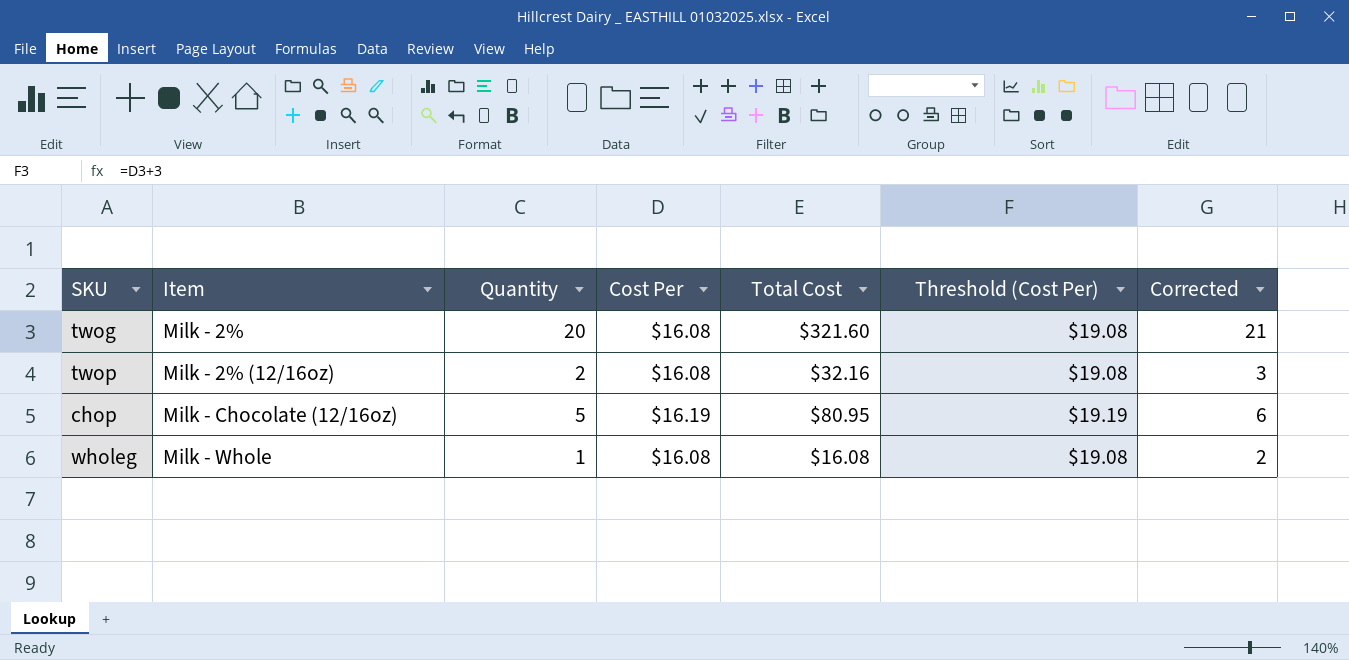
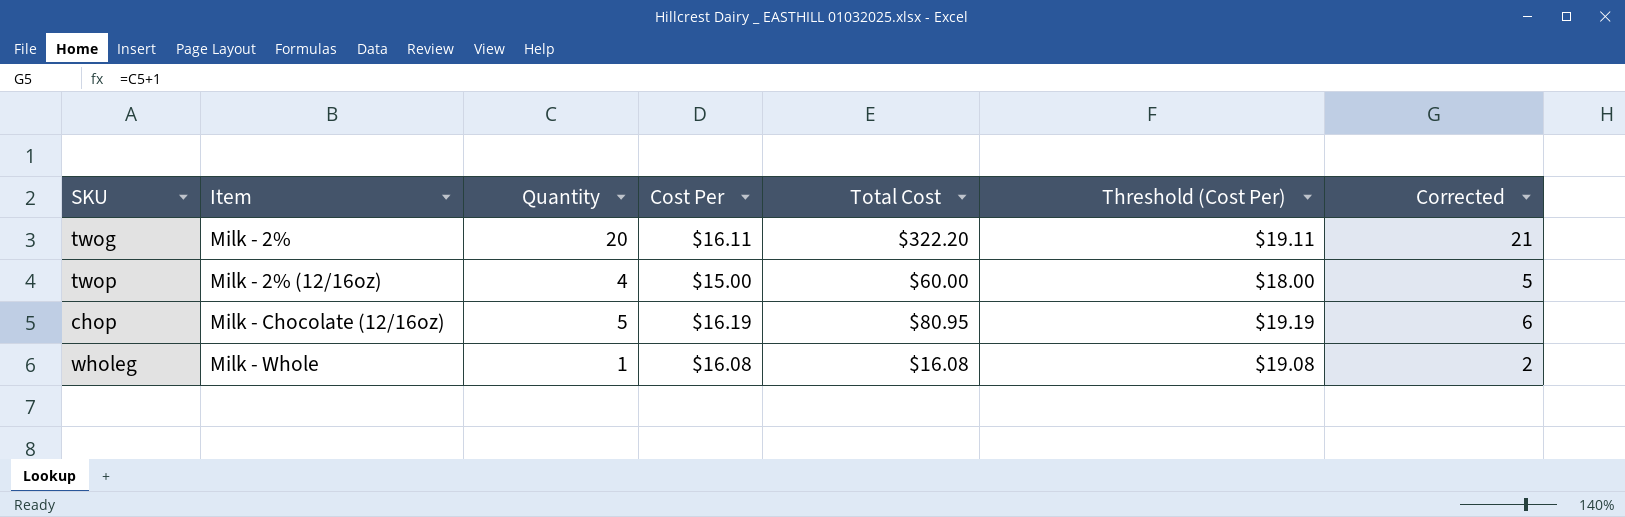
twog | Cost Per: $16.08 -> $16.11
twog | Total Cost: $321.60 -> $322.20
twog | Threshold (Cost Per): $19.08 -> $19.11
twop | Quantity: 2 -> 4
twop | Cost Per: $16.08 -> $15.00
twop | Total Cost: $32.16 -> $60.00
twop | Threshold (Cost Per): $19.08 -> $18.00
twop | Corrected: 3 -> 5

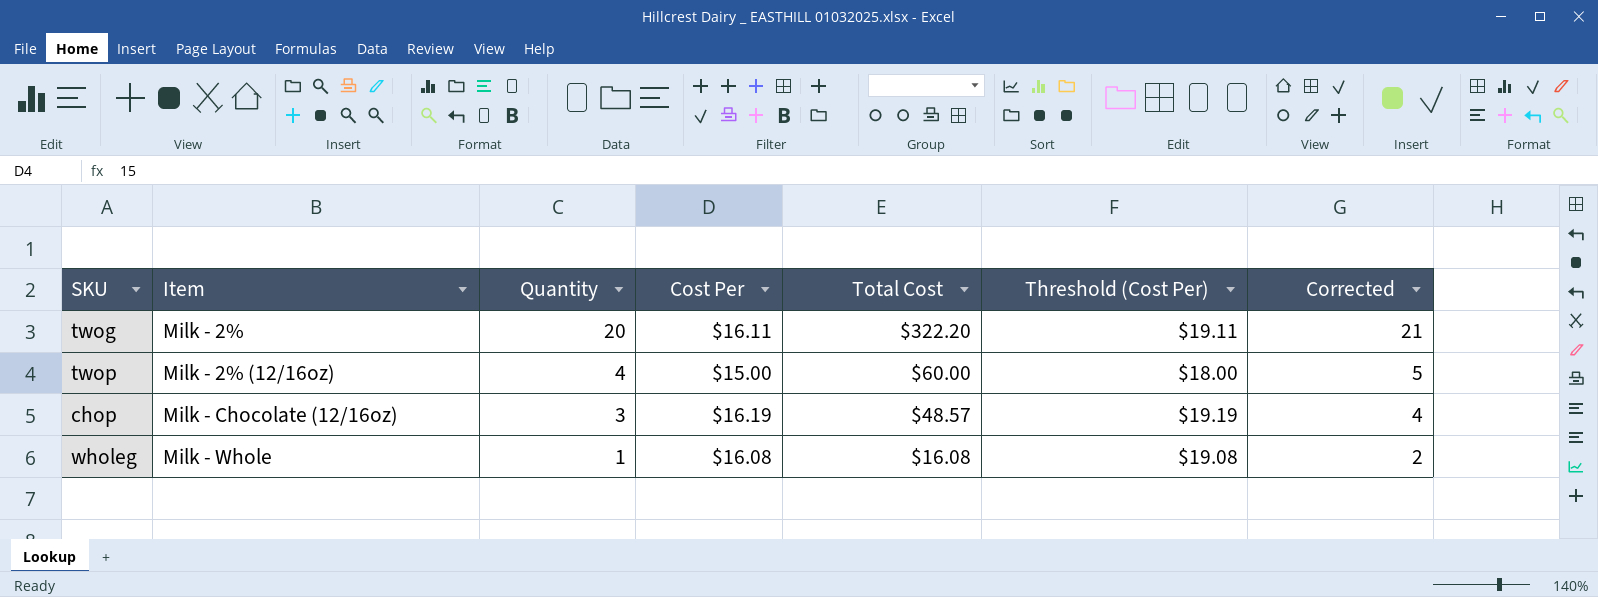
chop | Quantity: 5 -> 3
chop | Total Cost: $80.95 -> $48.57
chop | Corrected: 6 -> 4

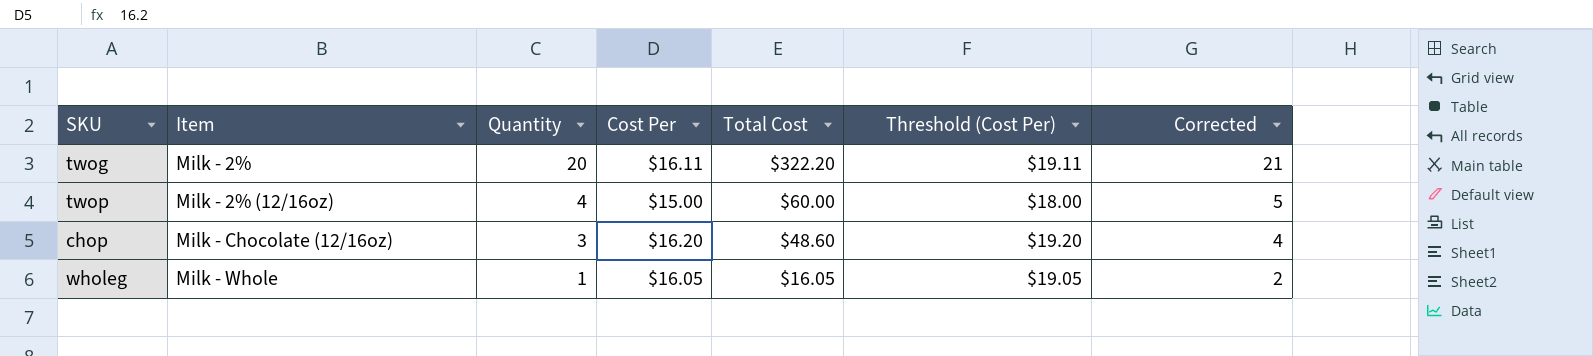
chop | Cost Per: $16.19 -> $16.20
chop | Total Cost: $48.57 -> $48.60
chop | Threshold (Cost Per): $19.19 -> $19.20
wholeg | Cost Per: $16.08 -> $16.05
wholeg | Total Cost: $16.08 -> $16.05
wholeg | Threshold (Cost Per): $19.08 -> $19.05

